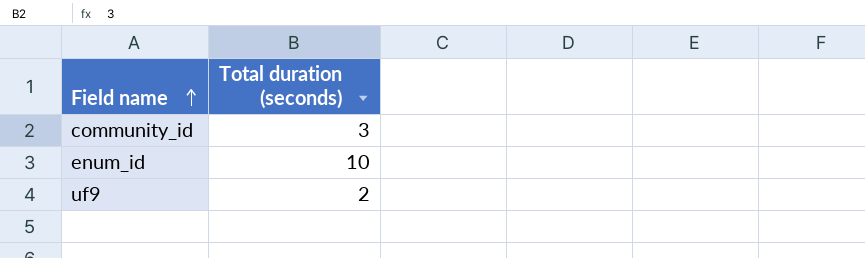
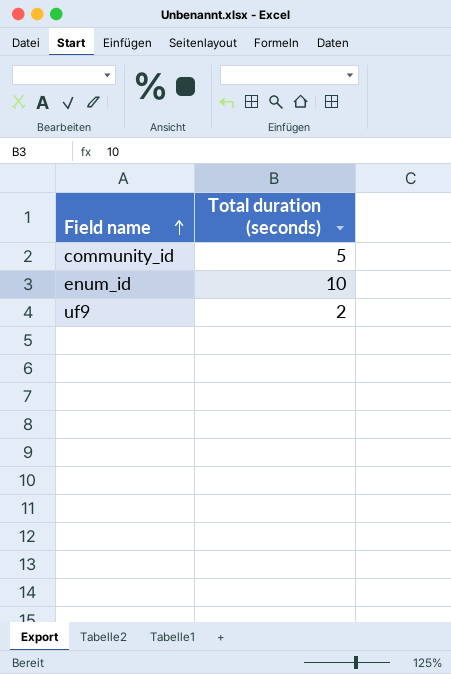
community_id | Total duration (seconds): 3 -> 5

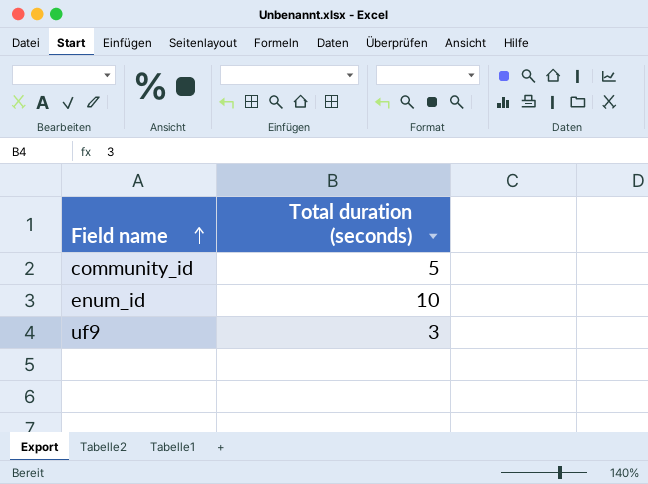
uf9 | Total duration (seconds): 2 -> 3

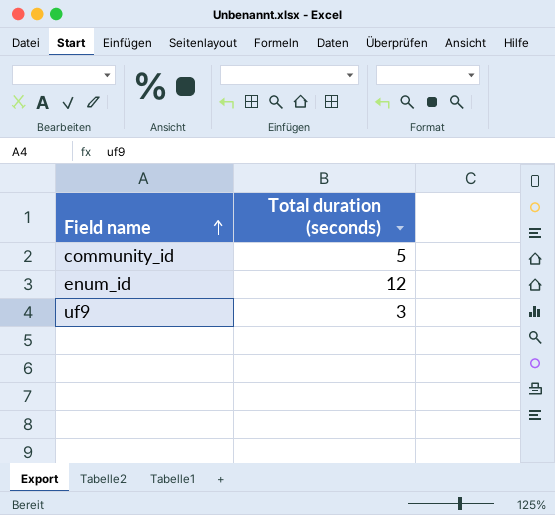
enum_id | Total duration (seconds): 10 -> 12

